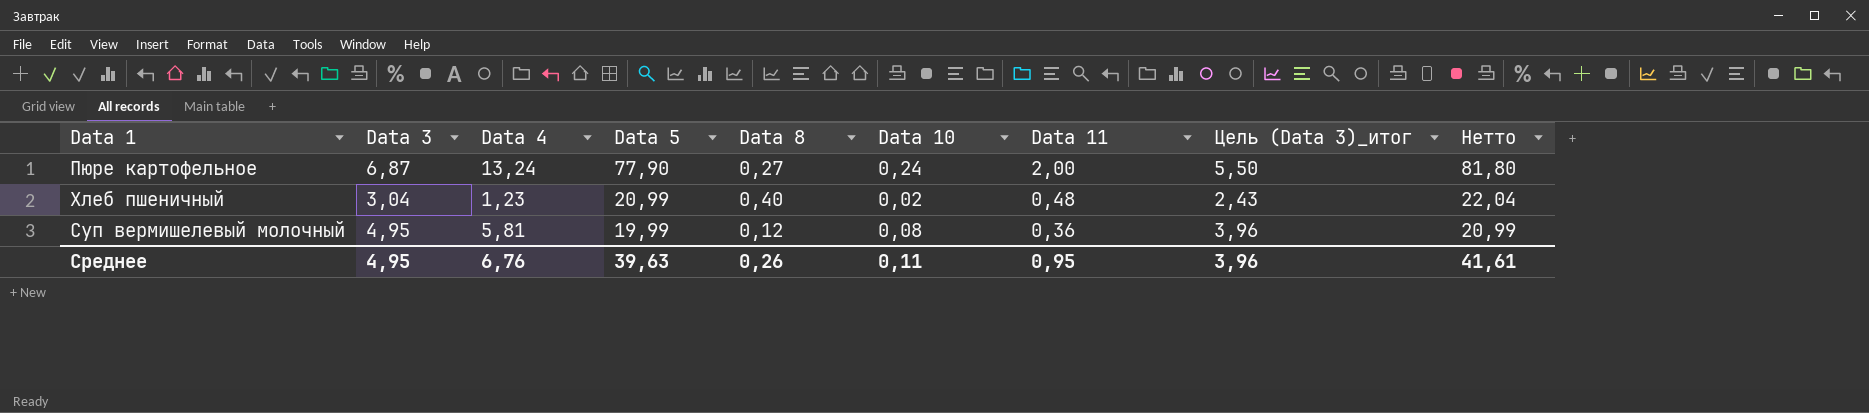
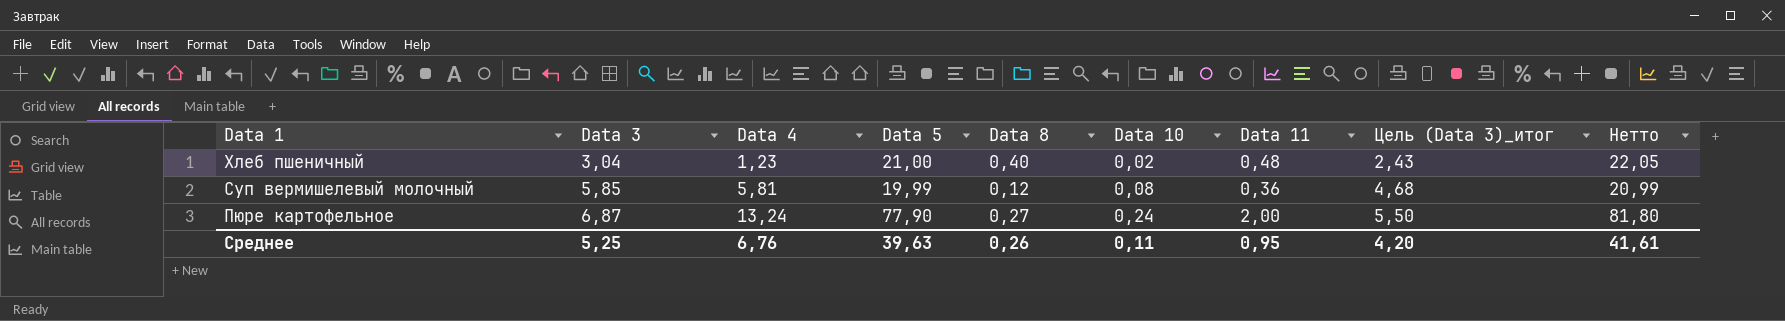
row order: Data 5 descending -> Data 1 descending
Хлеб пшеничный | Data 5: 20,99 -> 21,00
Хлеб пшеничный | Нетто: 22,04 -> 22,05
Суп вермишелевый молочный | Data 3: 4,95 -> 5,85
Суп вермишелевый молочный | Цель (Data 3)_итог: 3,96 -> 4,68
Среднее | Data 3: 4,95 -> 5,25
Среднее | Цель (Data 3)_итог: 3,96 -> 4,20

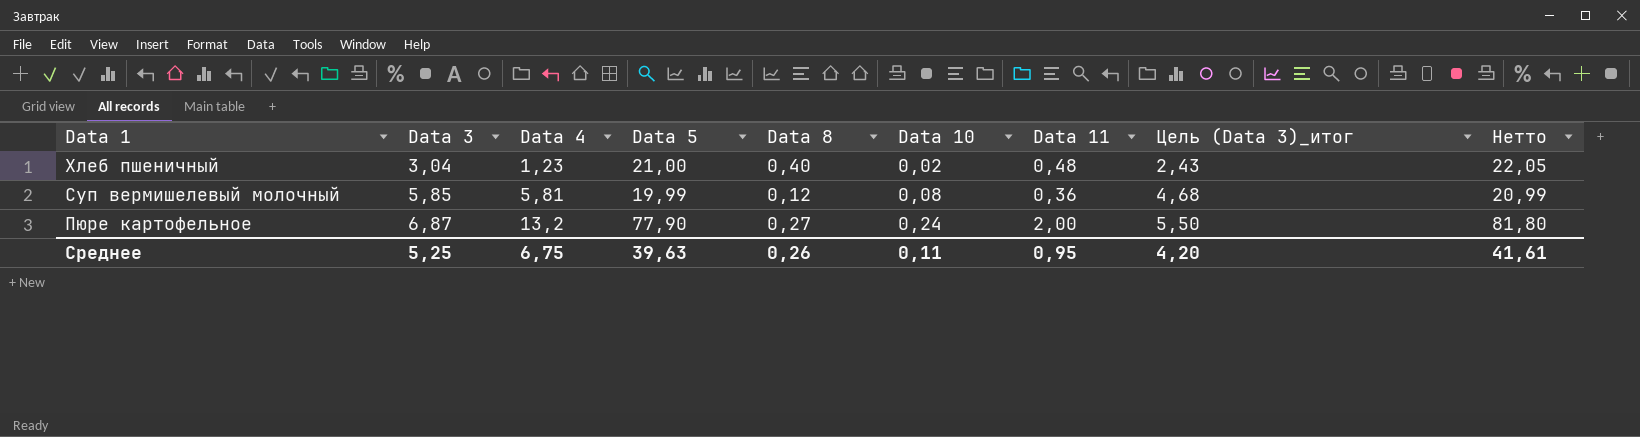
Пюре картофельное | Data 4: 13,24 -> 13,2
Среднее | Data 4: 6,76 -> 6,75

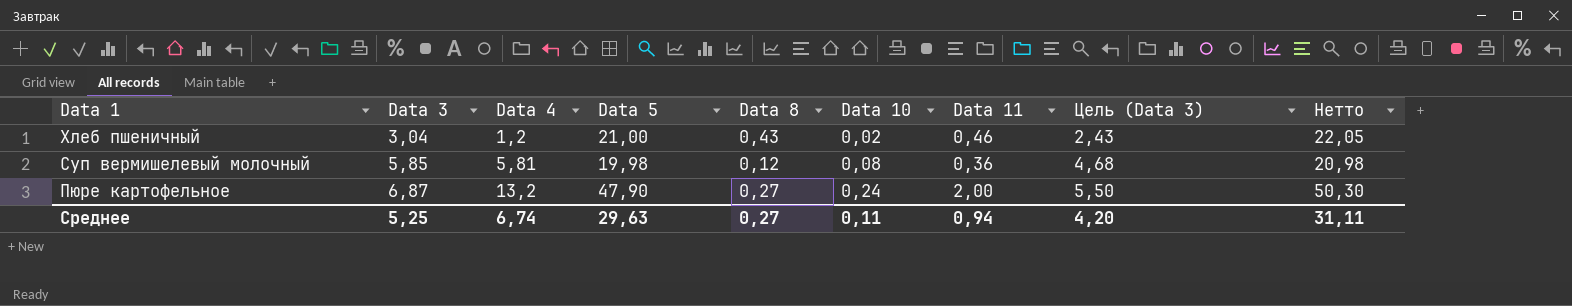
column name: Цель (Data 3)_итог -> Цель (Data 3)
Хлеб пшеничный | Data 4: 1,23 -> 1,2
Хлеб пшеничный | Data 8: 0,40 -> 0,43
Хлеб пшеничный | Data 11: 0,48 -> 0,46
Суп вермишелевый молочный | Data 5: 19,99 -> 19,98
Суп вермишелевый молочный | Нетто: 20,99 -> 20,98
Пюре картофельное | Data 5: 77,90 -> 47,90
Пюре картофельное | Нетто: 81,80 -> 50,30
Среднее | Data 4: 6,75 -> 6,74
Среднее | Data 5: 39,63 -> 29,63
Среднее | Data 8: 0,26 -> 0,27
Среднее | Data 11: 0,95 -> 0,94
Среднее | Нетто: 41,61 -> 31,11

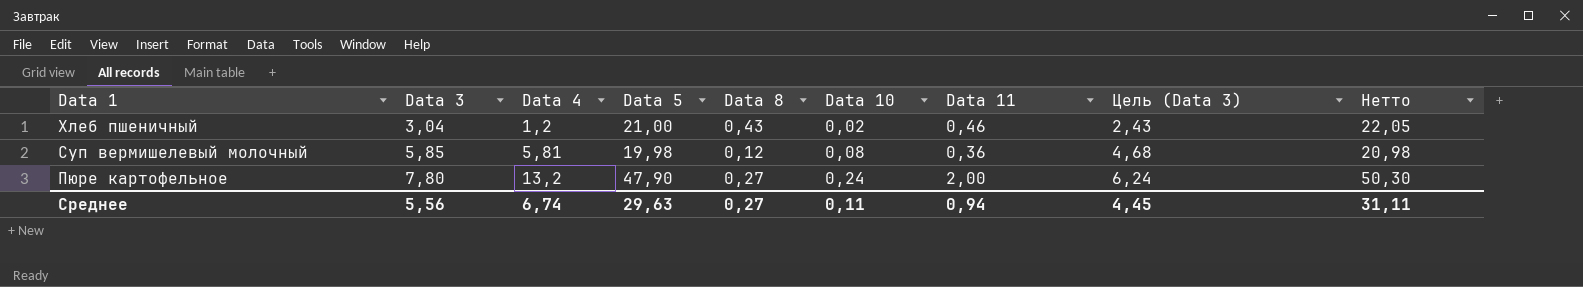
Пюре картофельное | Data 3: 6,87 -> 7,80
Пюре картофельное | Цель (Data 3): 5,50 -> 6,24
Среднее | Data 3: 5,25 -> 5,56
Среднее | Цель (Data 3): 4,20 -> 4,45

